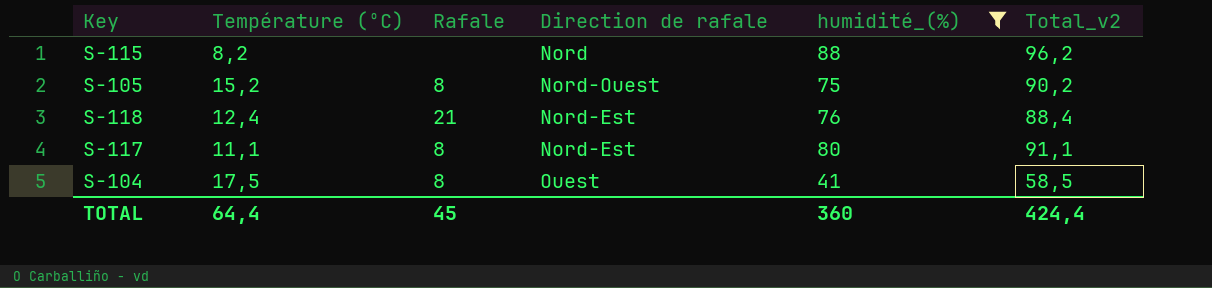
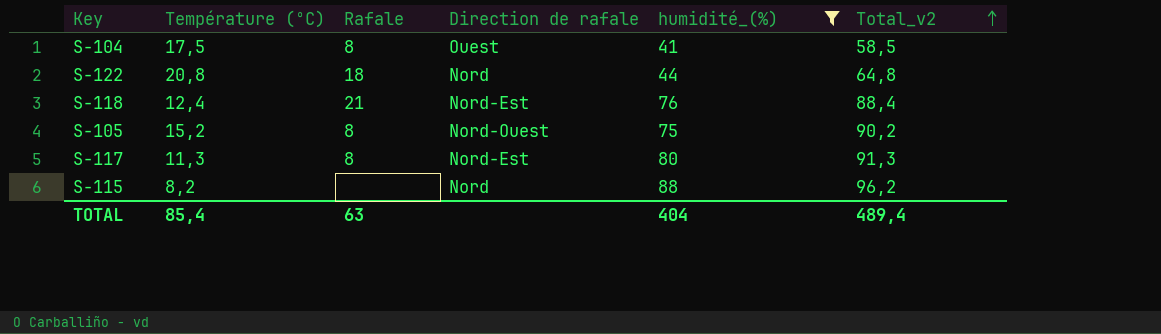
row order: none -> Total_v2 ascending
row S-122: none -> 20,8 | 18 | Nord | 44 | 64,8
S-117 | Température (ºC): 11,1 -> 11,3
S-117 | Total_v2: 91,1 -> 91,3
TOTAL | Température (ºC): 64,4 -> 85,4
TOTAL | Rafale: 45 -> 63
TOTAL | humidité_(%): 360 -> 404
TOTAL | Total_v2: 424,4 -> 489,4

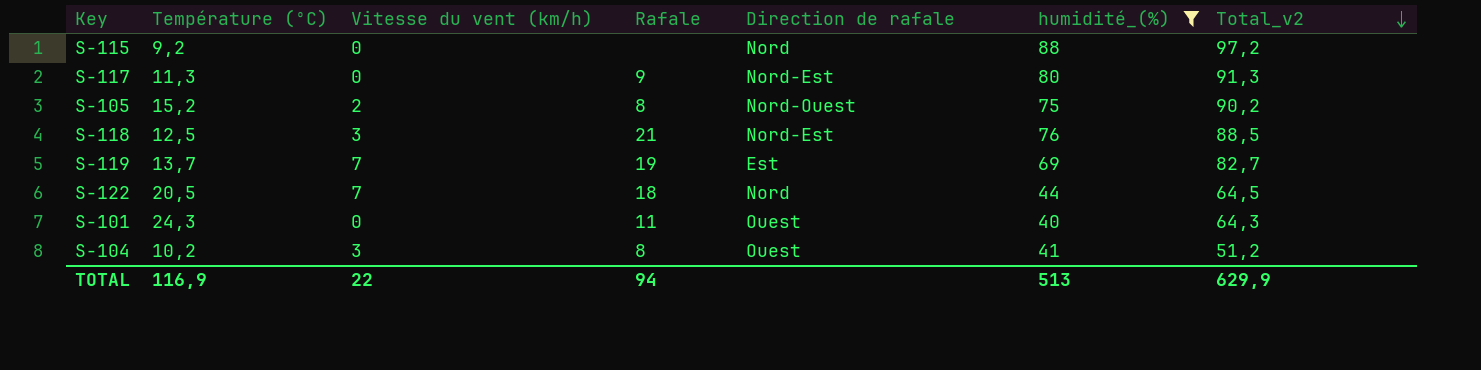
row order: Total_v2 ascending -> Total_v2 descending
column Vitesse du vent (km/h) | position: none -> 3
S-115 | Température (ºC): 8,2 -> 9,2
S-115 | Total_v2: 96,2 -> 97,2
S-117 | Rafale: 8 -> 9
S-118 | Température (ºC): 12,4 -> 12,5
S-118 | Total_v2: 88,4 -> 88,5
row S-119: none -> 13,7 | 7 | 19 | Est | 69 | 82,7
S-122 | Température (ºC): 20,8 -> 20,5
S-122 | Total_v2: 64,8 -> 64,5
row S-101: none -> 24,3 | 0 | 11 | Ouest | 40 | 64,3
S-104 | Température (ºC): 17,5 -> 10,2
S-104 | Total_v2: 58,5 -> 51,2
TOTAL | Température (ºC): 85,4 -> 116,9
TOTAL | Rafale: 63 -> 94
TOTAL | humidité_(%): 404 -> 513
TOTAL | Total_v2: 489,4 -> 629,9

